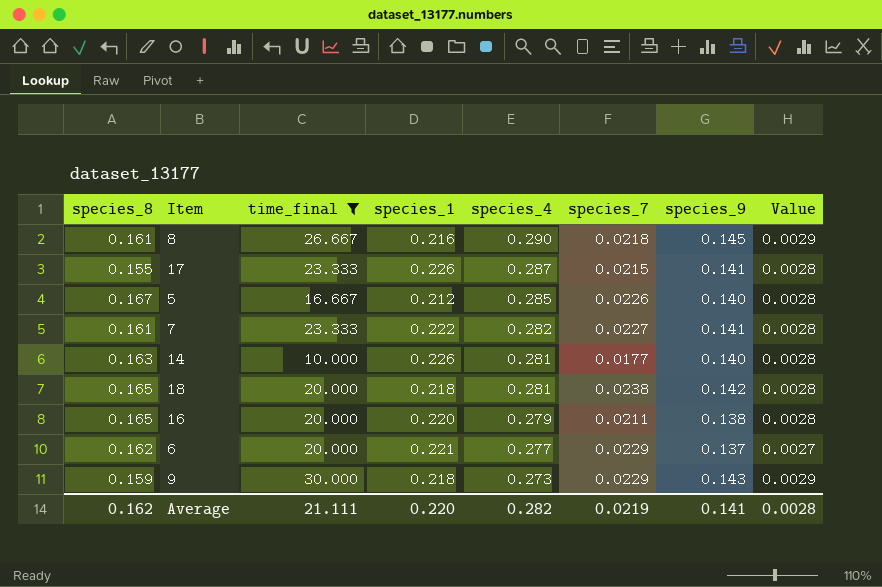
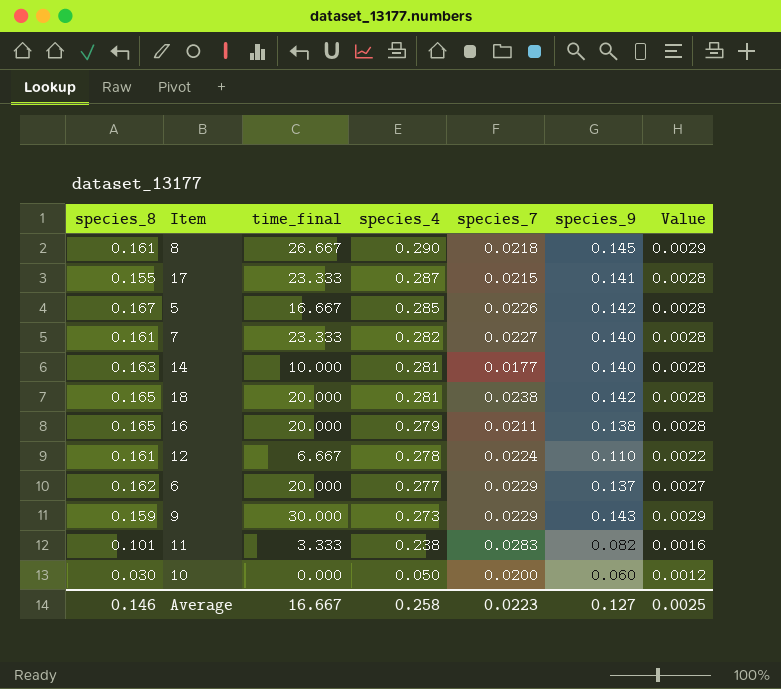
filter: time_final >= 10.000 -> none
column species_1 | position: 4 -> none
5 | species_9: 0.140 -> 0.142
7 | species_9: 0.141 -> 0.140
Average | species_8: 0.162 -> 0.146
Average | time_final: 21.111 -> 16.667
Average | species_4: 0.282 -> 0.258
Average | species_7: 0.0219 -> 0.0223
Average | species_9: 0.141 -> 0.127
Average | Value: 0.0028 -> 0.0025

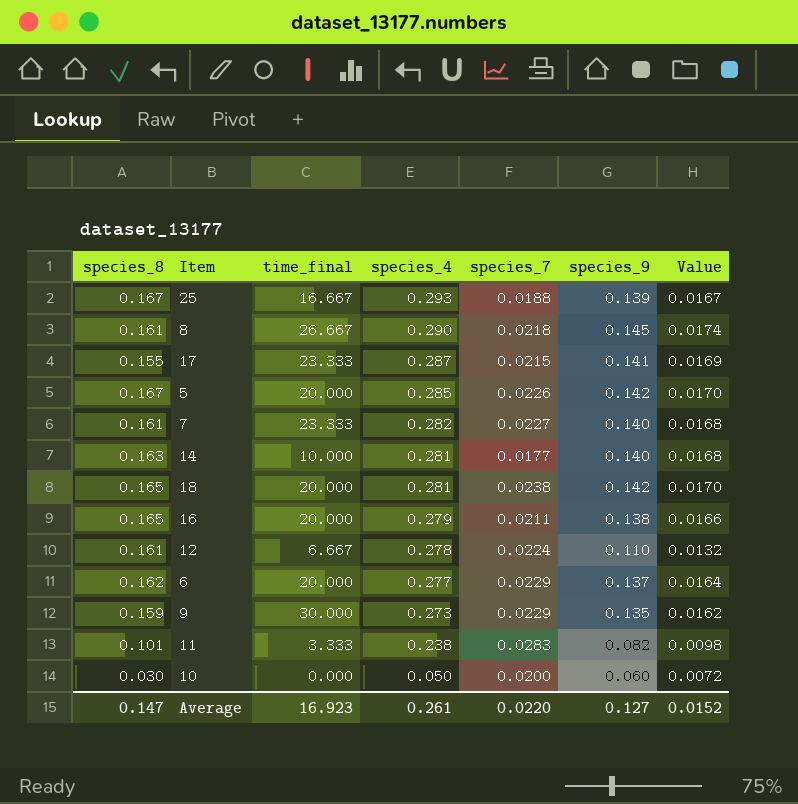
column Value | formula: [species_9] * 0.02 -> [species_9] * 0.12
row 25: none -> 0.167 | 16.667 | 0.293 | 0.0188 | 0.139 | 0.0167
5 | time_final: 16.667 -> 20.000
9 | species_9: 0.143 -> 0.135
Average | species_8: 0.146 -> 0.147
Average | time_final: 16.667 -> 16.923
Average | species_4: 0.258 -> 0.261
Average | species_7: 0.0223 -> 0.0220
Average | Value: 0.0025 -> 0.0152

